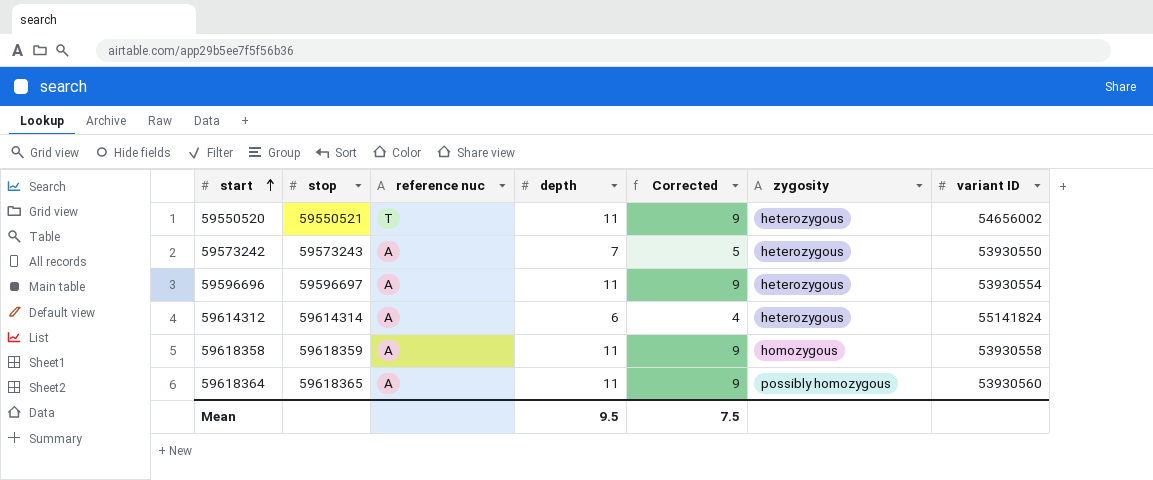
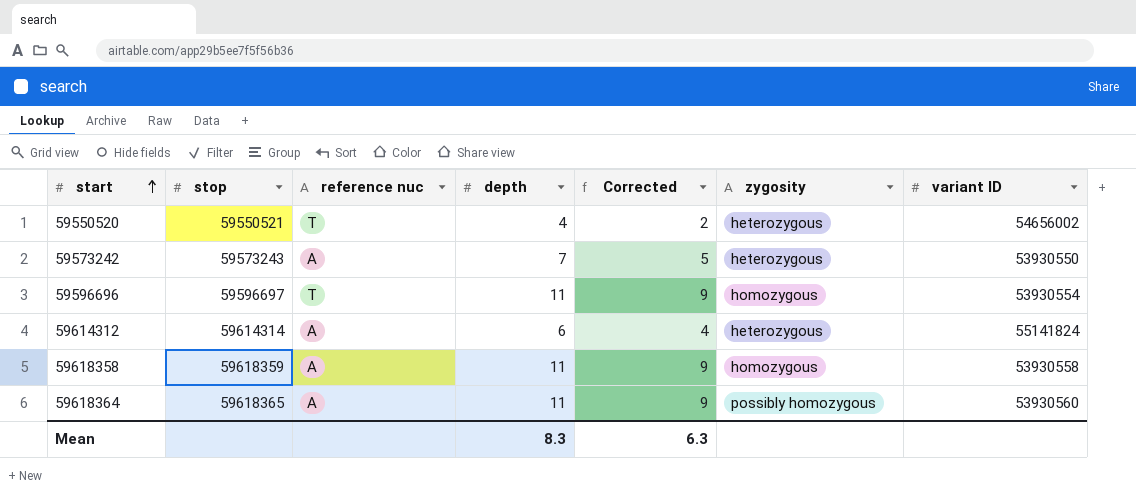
59550520 | depth: 11 -> 4
59550520 | Corrected: 9 -> 2
59596696 | reference nuc: A -> T
59596696 | zygosity: heterozygous -> homozygous
Mean | depth: 9.5 -> 8.3
Mean | Corrected: 7.5 -> 6.3

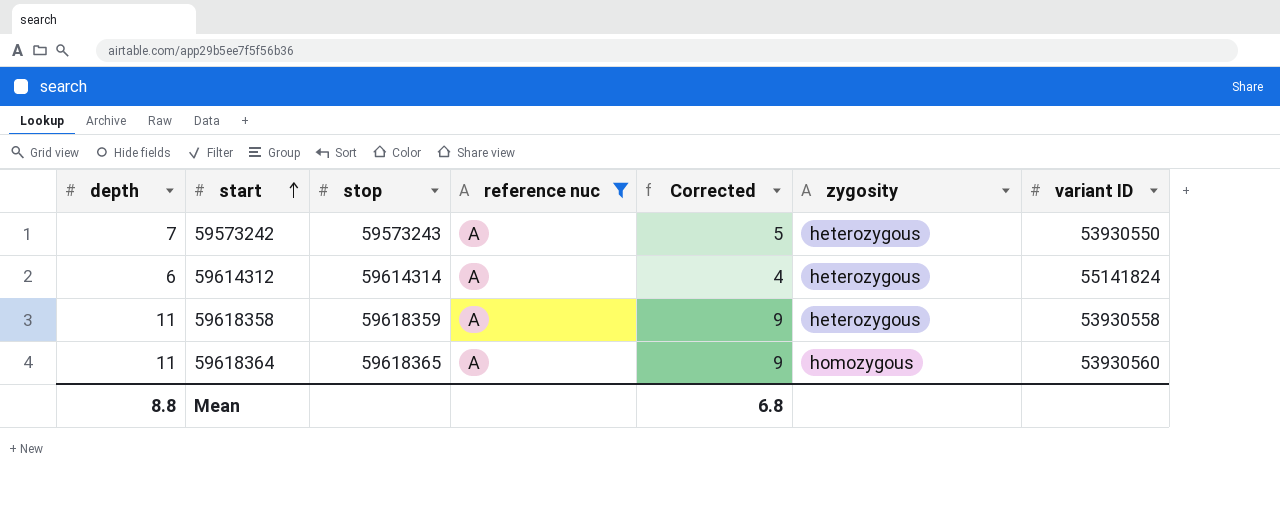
filter: none -> reference nuc = A
column depth | position: 4 -> 1
59618358 | zygosity: homozygous -> heterozygous
59618364 | zygosity: possibly homozygous -> homozygous
Mean | depth: 8.3 -> 8.8
Mean | Corrected: 6.3 -> 6.8

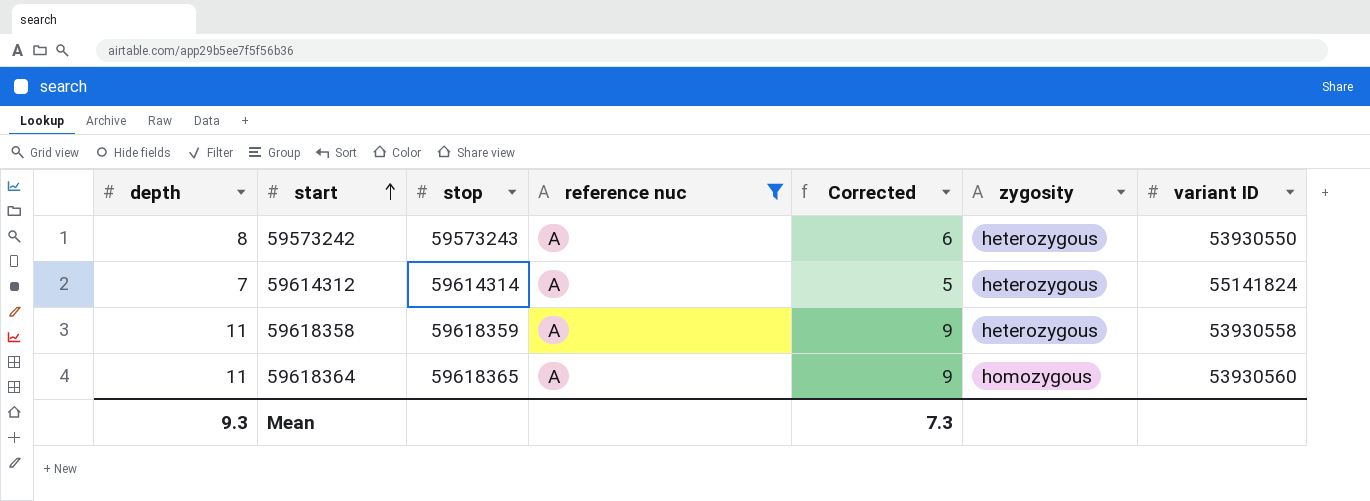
59573242 | depth: 7 -> 8
59573242 | Corrected: 5 -> 6
59614312 | depth: 6 -> 7
59614312 | Corrected: 4 -> 5
Mean | depth: 8.8 -> 9.3
Mean | Corrected: 6.8 -> 7.3

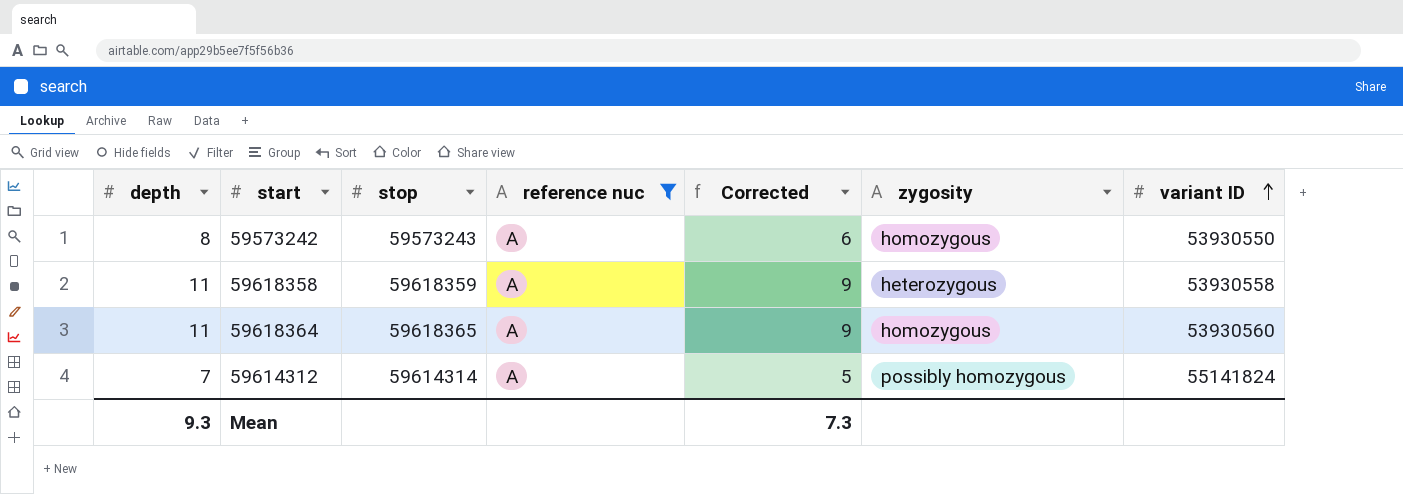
row order: start ascending -> variant ID ascending
59573242 | zygosity: heterozygous -> homozygous
59614312 | zygosity: heterozygous -> possibly homozygous

